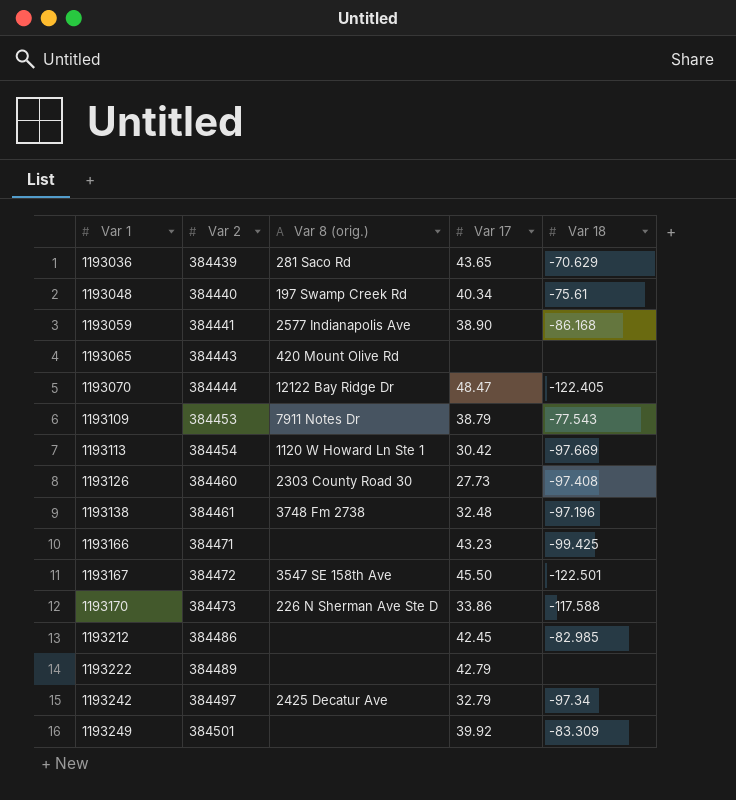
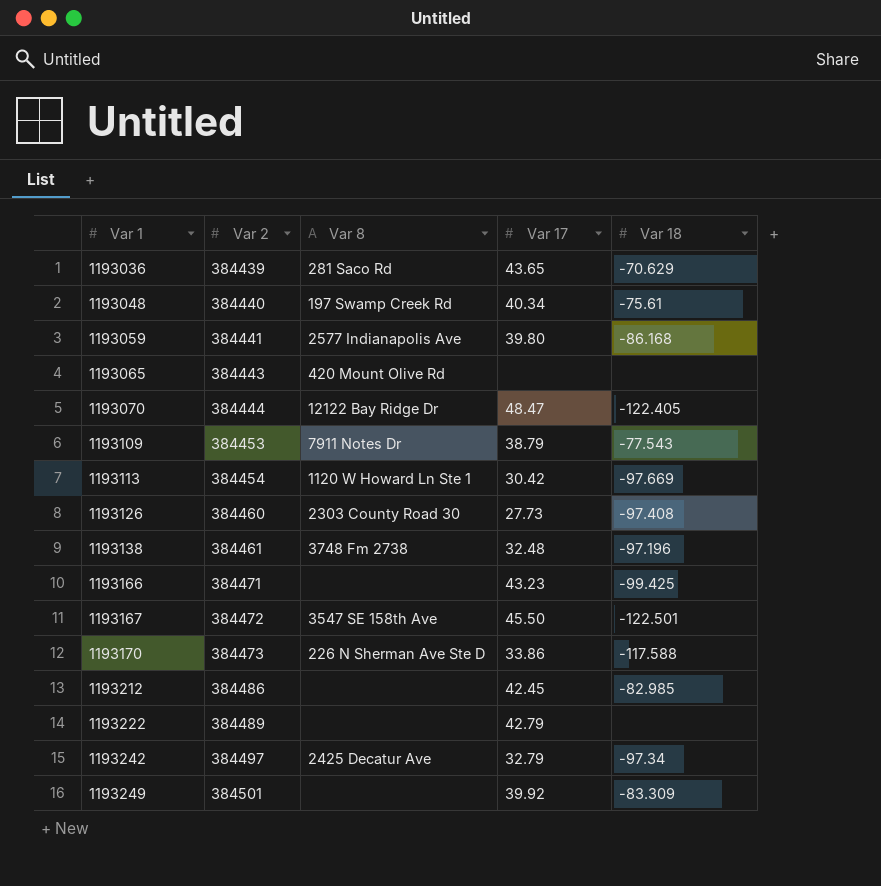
column name: Var 8 (orig.) -> Var 8
1193059 | Var 17: 38.90 -> 39.80

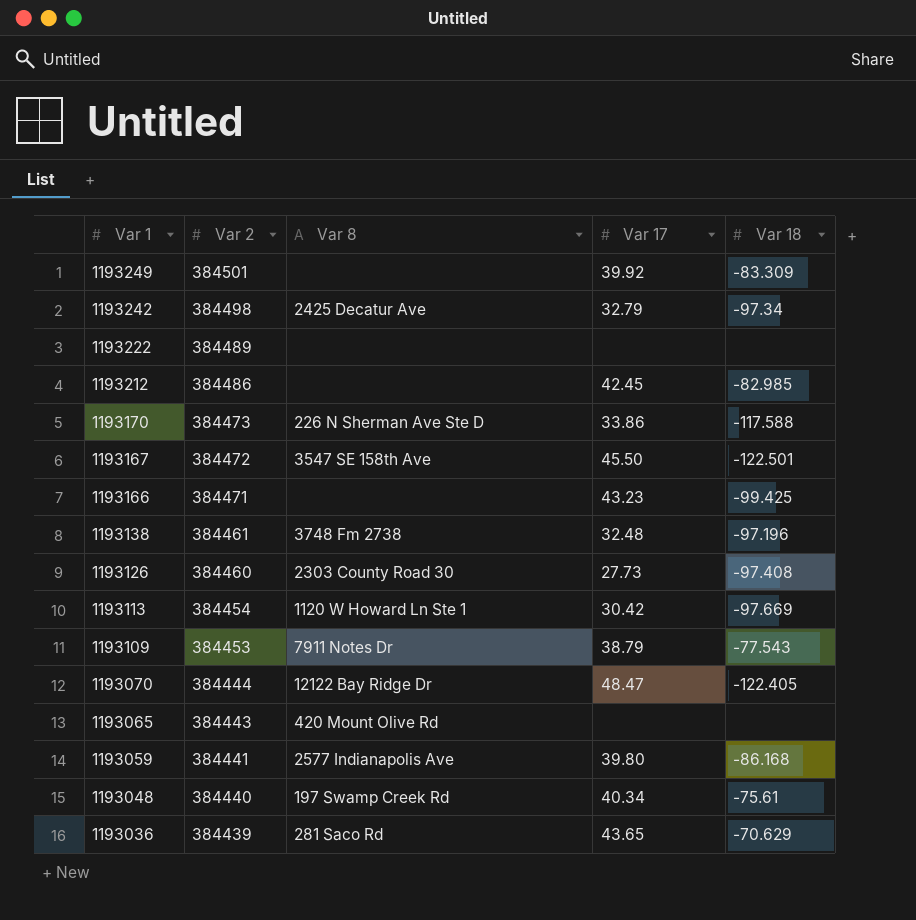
row order: Var 1 ascending -> Var 1 descending
1193242 | Var 2: 384497 -> 384498
1193222 | Var 17: 42.79 -> none

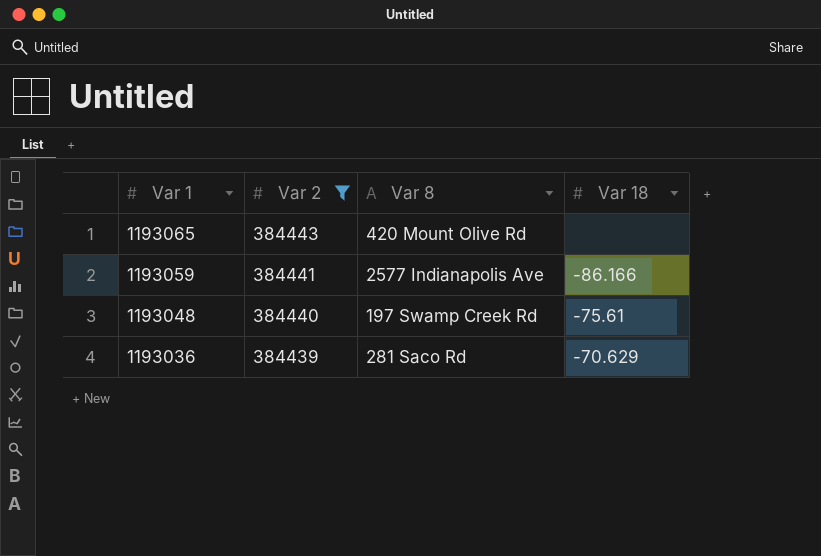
filter: none -> Var 2 <= 384443
column Var 17 | position: 4 -> none
1193059 | Var 18: -86.168 -> -86.166

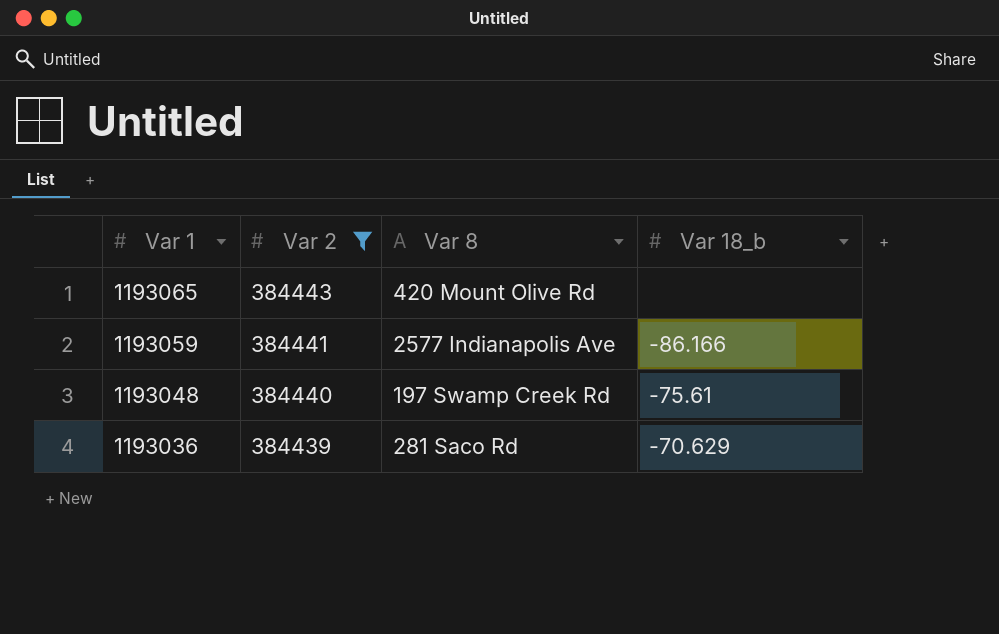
column name: Var 18 -> Var 18_b

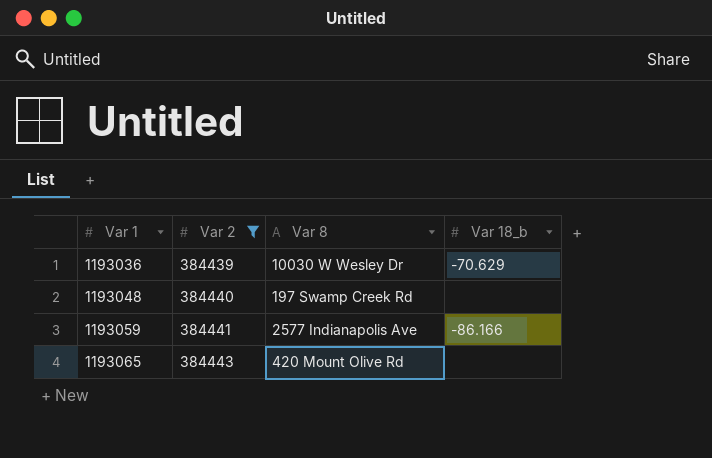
row order: Var 1 descending -> Var 1 ascending
1193036 | Var 8: 281 Saco Rd -> 10030 W Wesley Dr
1193048 | Var 18_b: -75.61 -> none

